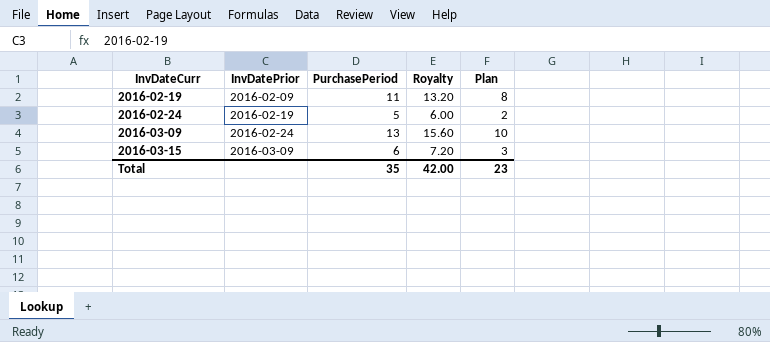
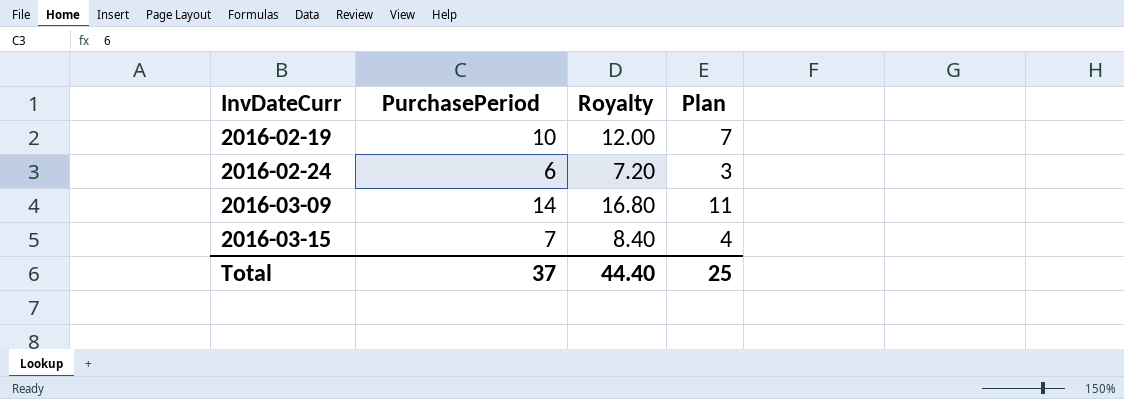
column InvDatePrior | position: 2 -> none
2016-02-19 | PurchasePeriod: 11 -> 10
2016-02-19 | Royalty: 13.20 -> 12.00
2016-02-19 | Plan: 8 -> 7
2016-02-24 | PurchasePeriod: 5 -> 6
2016-02-24 | Royalty: 6.00 -> 7.20
2016-02-24 | Plan: 2 -> 3
2016-03-09 | PurchasePeriod: 13 -> 14
2016-03-09 | Royalty: 15.60 -> 16.80
2016-03-09 | Plan: 10 -> 11
2016-03-15 | PurchasePeriod: 6 -> 7
2016-03-15 | Royalty: 7.20 -> 8.40
2016-03-15 | Plan: 3 -> 4
Total | PurchasePeriod: 35 -> 37
Total | Royalty: 42.00 -> 44.40
Total | Plan: 23 -> 25

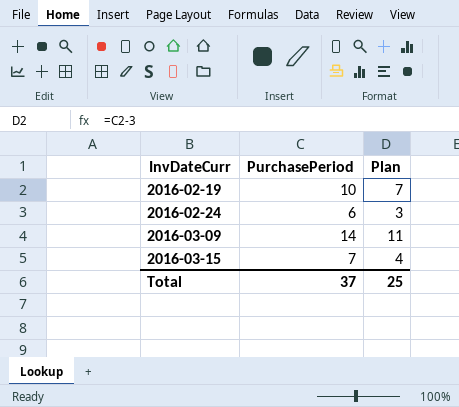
column Royalty | formula: [PurchasePeriod] * 1.2 -> none

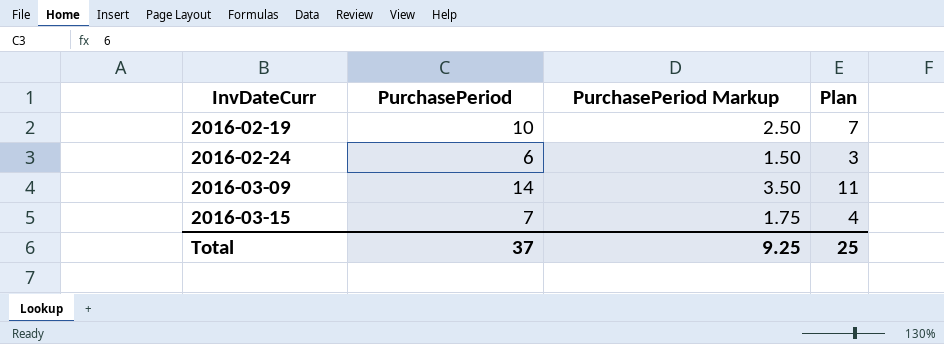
column PurchasePeriod Markup | formula: none -> [PurchasePeriod] * 0.25

